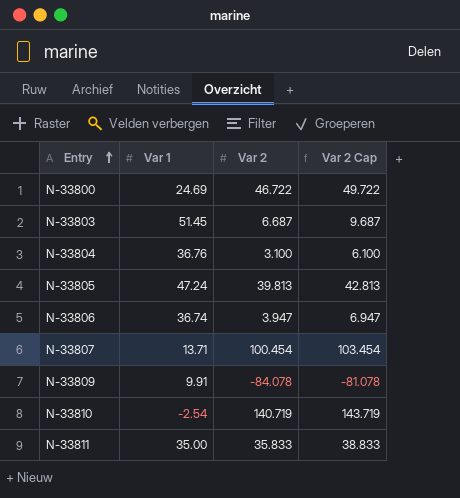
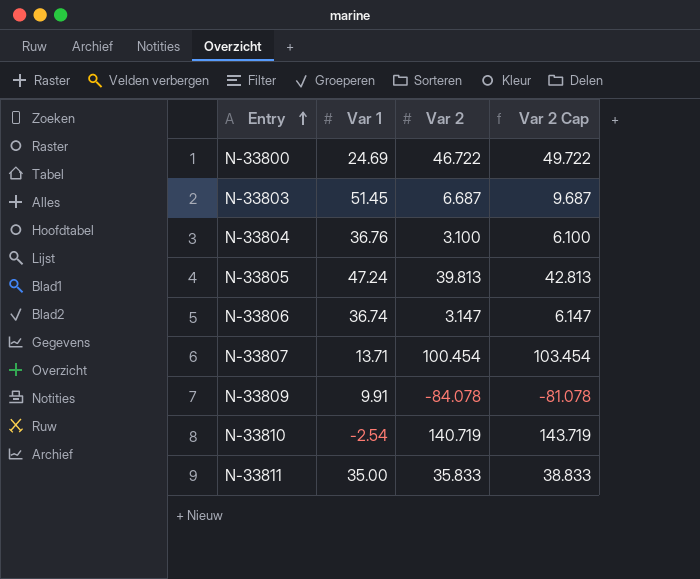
N-33806 | Var 2: 3.947 -> 3.147
N-33806 | Var 2 Cap: 6.947 -> 6.147

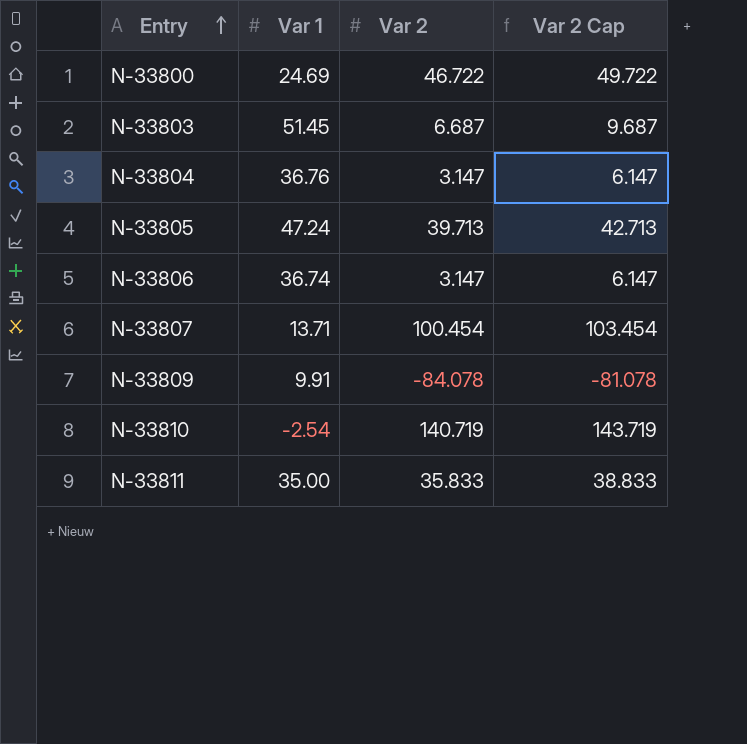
N-33804 | Var 2: 3.100 -> 3.147
N-33804 | Var 2 Cap: 6.100 -> 6.147
N-33805 | Var 2: 39.813 -> 39.713
N-33805 | Var 2 Cap: 42.813 -> 42.713

